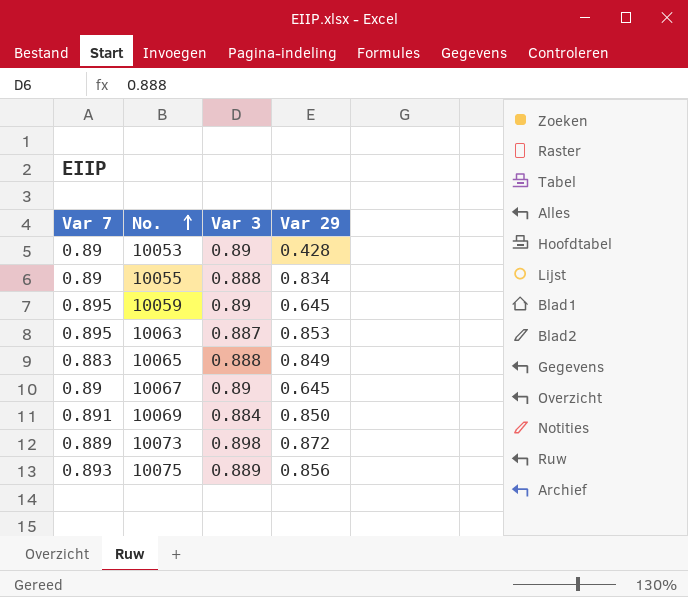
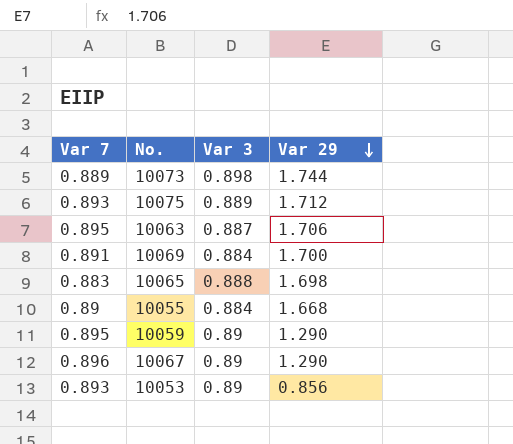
row order: No. ascending -> Var 29 descending
10073 | Var 29: 0.872 -> 1.744
10075 | Var 29: 0.856 -> 1.712
10063 | Var 29: 0.853 -> 1.706
10069 | Var 29: 0.850 -> 1.700
10065 | Var 29: 0.849 -> 1.698
10055 | Var 3: 0.888 -> 0.884
10055 | Var 29: 0.834 -> 1.668
10059 | Var 29: 0.645 -> 1.290
10067 | Var 7: 0.89 -> 0.896
10067 | Var 29: 0.645 -> 1.290
10053 | Var 7: 0.89 -> 0.893
10053 | Var 29: 0.428 -> 0.856

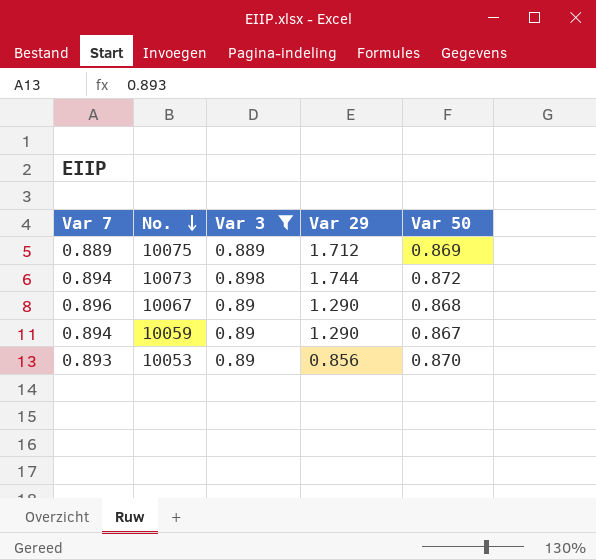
filter: none -> Var 3 >= 0.889
row order: Var 29 descending -> No. descending
column Var 50 | position: none -> 5
10075 | Var 7: 0.893 -> 0.889
10073 | Var 7: 0.889 -> 0.894
10059 | Var 7: 0.895 -> 0.894

